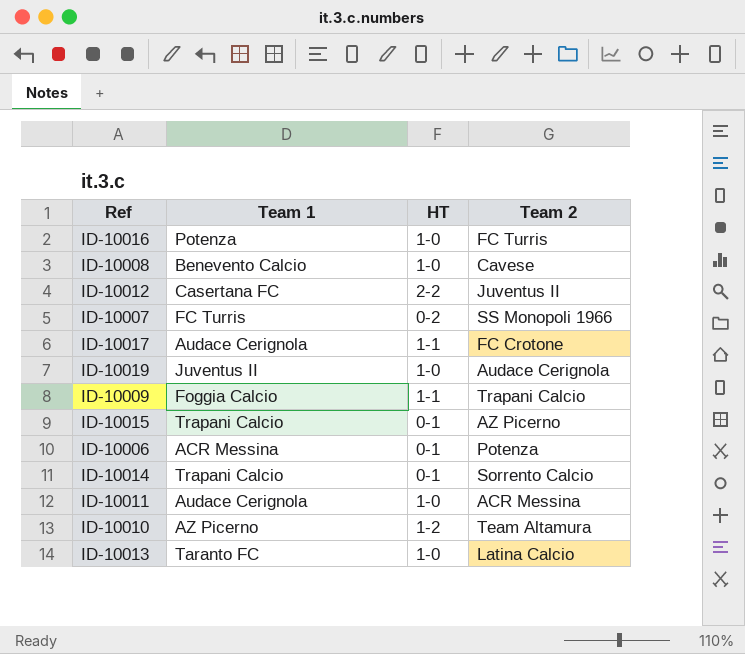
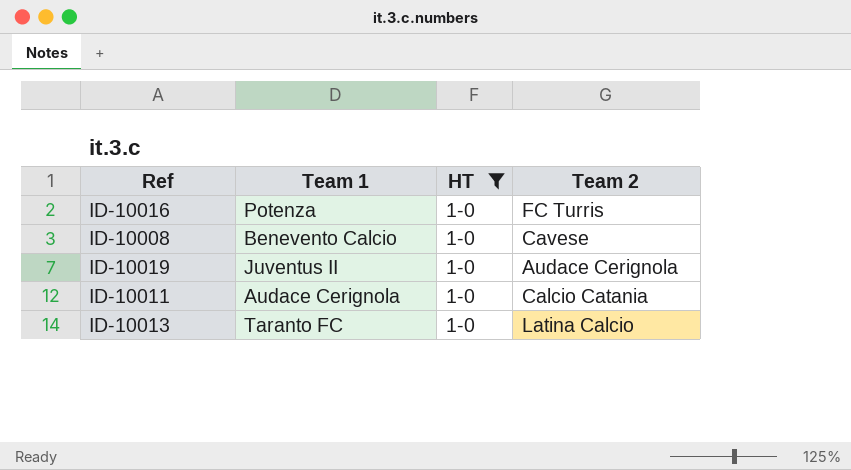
filter: none -> HT = 1-0
ID-10011 | Team 2: ACR Messina -> Calcio Catania

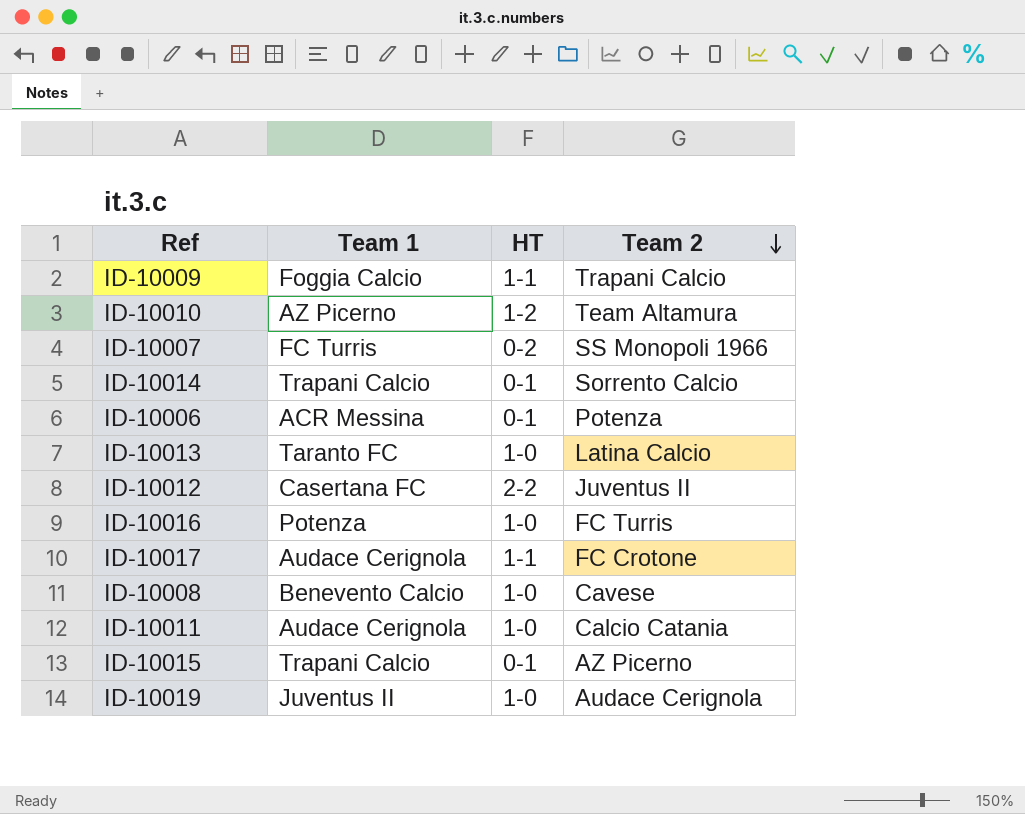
filter: HT = 1-0 -> none
row order: none -> Team 2 descending

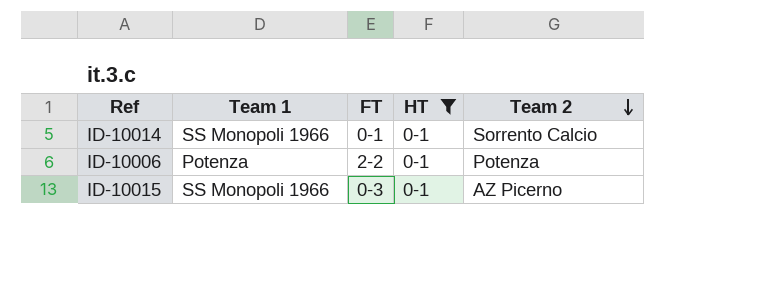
filter: none -> HT = 0-1
column FT | position: none -> 3
ID-10014 | Team 1: Trapani Calcio -> SS Monopoli 1966
ID-10006 | Team 1: ACR Messina -> Potenza
ID-10015 | Team 1: Trapani Calcio -> SS Monopoli 1966

